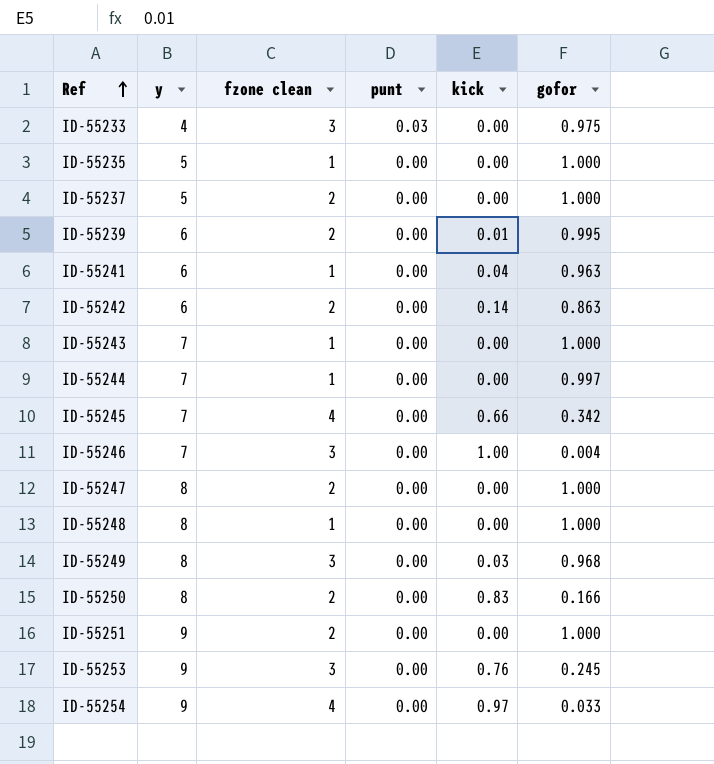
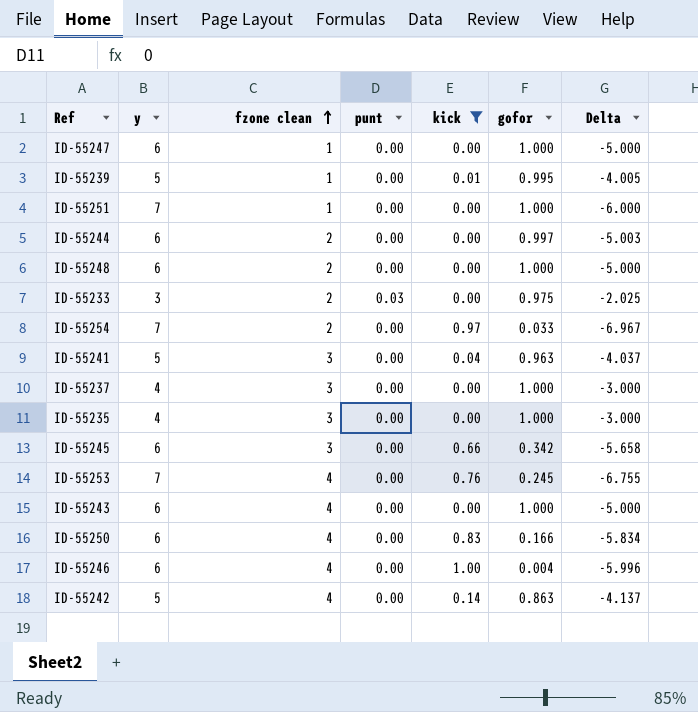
filter: none -> kick != 0.03
row order: Ref ascending -> fzone clean ascending
column Delta | formula: none -> [gofor] - [y]
ID-55247 | y: 8 -> 6
ID-55247 | fzone clean: 2 -> 1
ID-55239 | y: 6 -> 5
ID-55239 | fzone clean: 2 -> 1
ID-55251 | y: 9 -> 7
ID-55251 | fzone clean: 2 -> 1
ID-55244 | y: 7 -> 6
ID-55244 | fzone clean: 1 -> 2
ID-55248 | y: 8 -> 6
ID-55248 | fzone clean: 1 -> 2
ID-55233 | y: 4 -> 3
ID-55233 | fzone clean: 3 -> 2
ID-55254 | y: 9 -> 7
ID-55254 | fzone clean: 4 -> 2
ID-55241 | y: 6 -> 5
ID-55241 | fzone clean: 1 -> 3
ID-55237 | y: 5 -> 4
ID-55237 | fzone clean: 2 -> 3
ID-55235 | y: 5 -> 4
ID-55235 | fzone clean: 1 -> 3
ID-55245 | y: 7 -> 6
ID-55245 | fzone clean: 4 -> 3
ID-55253 | y: 9 -> 7
ID-55253 | fzone clean: 3 -> 4
ID-55243 | y: 7 -> 6
ID-55243 | fzone clean: 1 -> 4
ID-55250 | y: 8 -> 6
ID-55250 | fzone clean: 2 -> 4
ID-55246 | y: 7 -> 6
ID-55246 | fzone clean: 3 -> 4
ID-55242 | y: 6 -> 5
ID-55242 | fzone clean: 2 -> 4

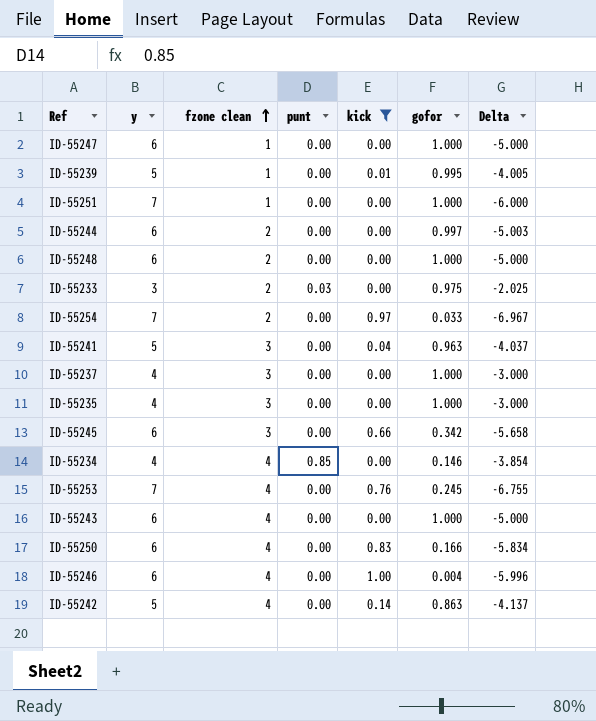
row ID-55234: none -> 4 | 4 | 0.85 | 0.00 | 0.146 | -3.854

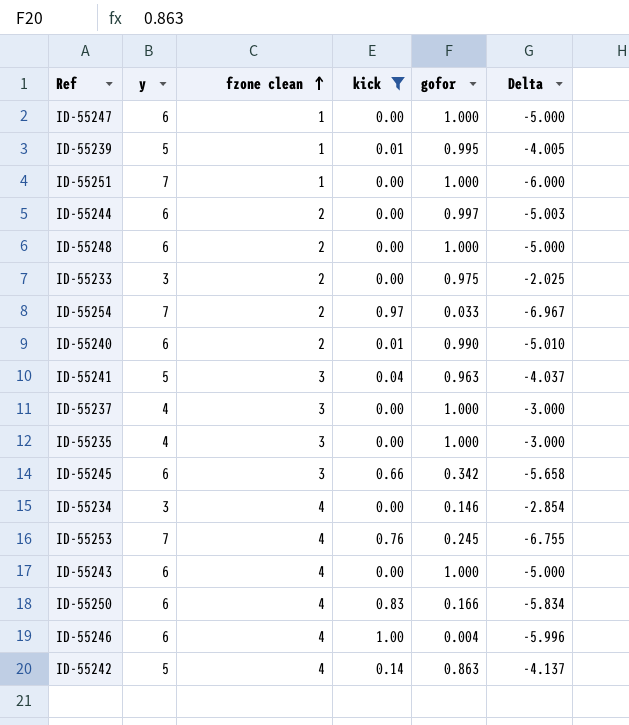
column punt | position: 4 -> none
row ID-55240: none -> 6 | 2 | 0.01 | 0.990 | -5.010
ID-55234 | y: 4 -> 3
ID-55234 | Delta: -3.854 -> -2.854

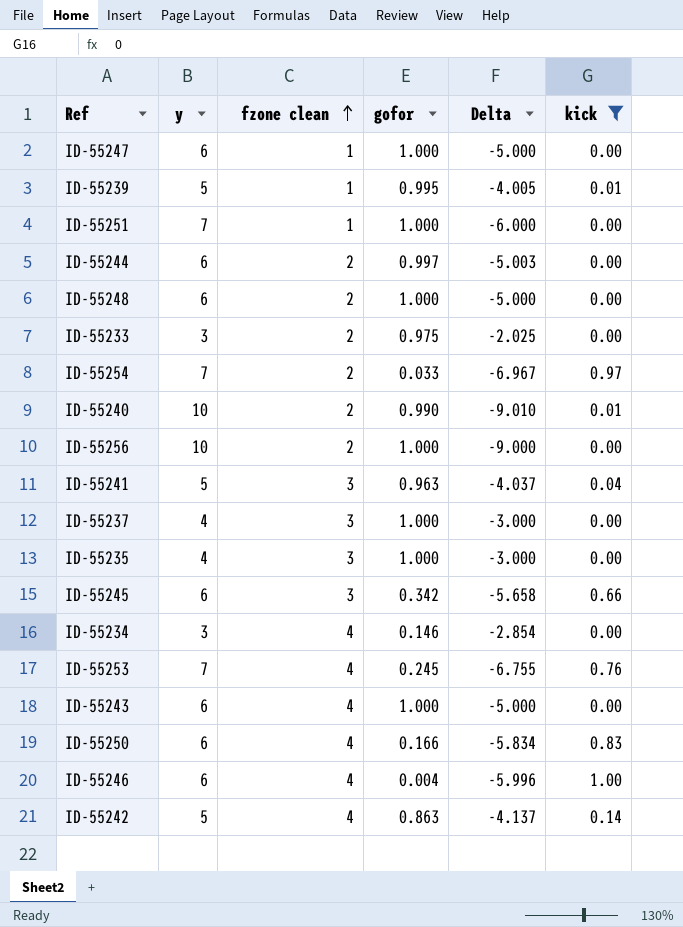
column kick | position: 4 -> 6
ID-55240 | y: 6 -> 10
ID-55240 | Delta: -5.010 -> -9.010
row ID-55256: none -> 10 | 2 | 1.000 | -9.000 | 0.00

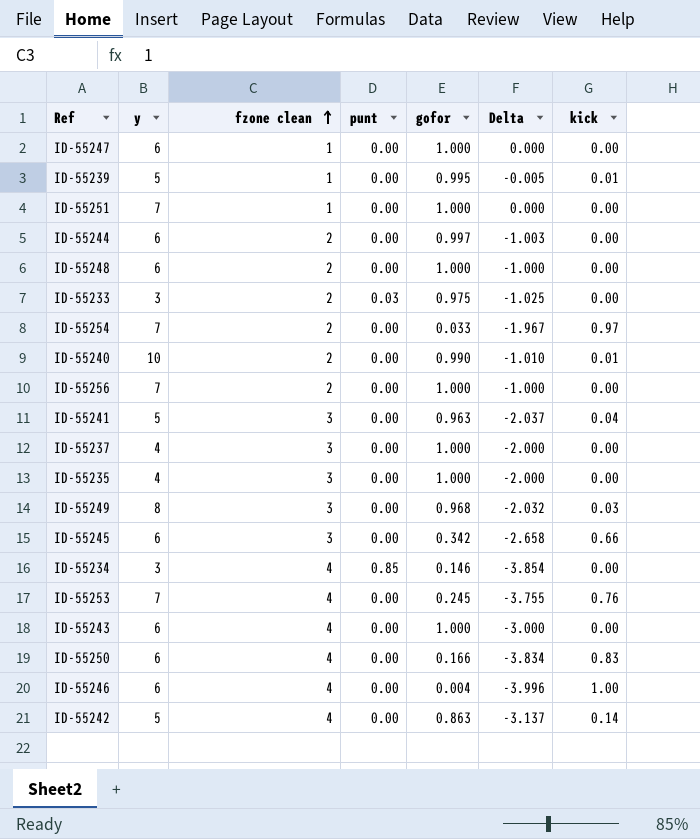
filter: kick != 0.03 -> none
column punt | position: none -> 4
column Delta | formula: [gofor] - [y] -> [gofor] - [fzone clean]
ID-55256 | y: 10 -> 7

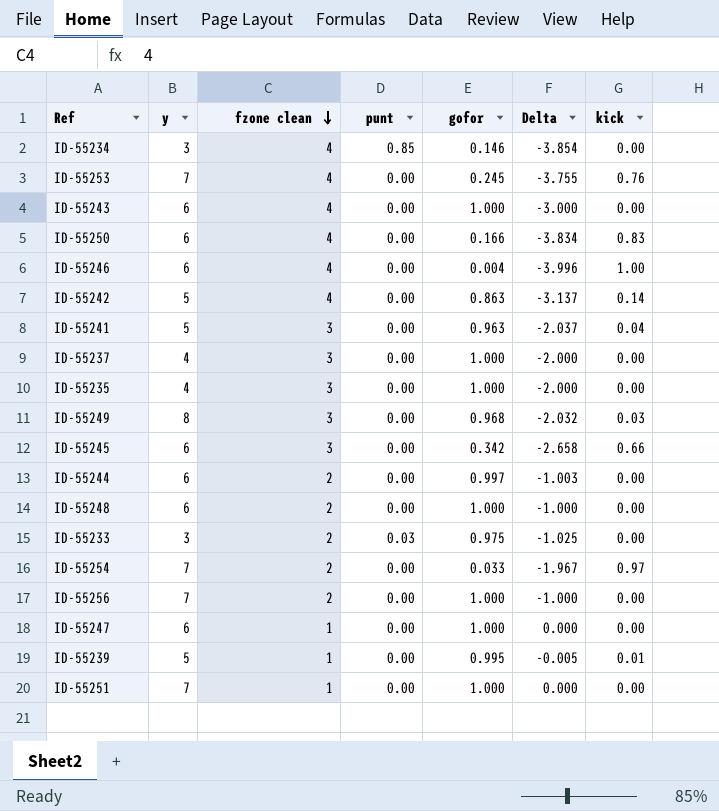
row order: fzone clean ascending -> fzone clean descending
row ID-55240: 10 | 2 | 0.00 | 0.990 | -1.010 | 0.01 -> none

